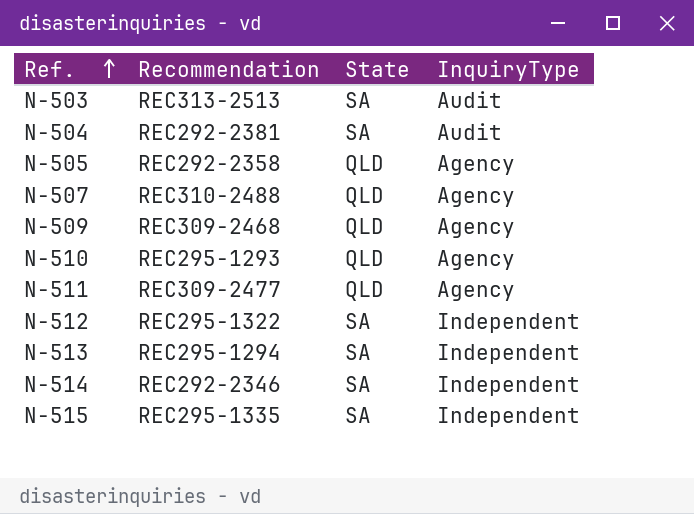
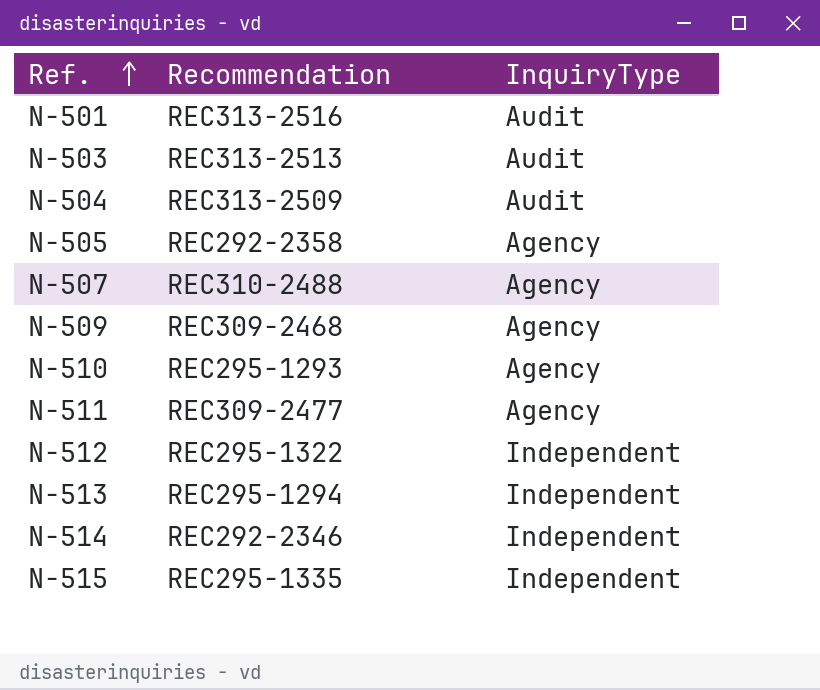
column State | position: 3 -> none
row N-501: none -> REC313-2516 | Audit
N-504 | Recommendation: REC292-2381 -> REC313-2509

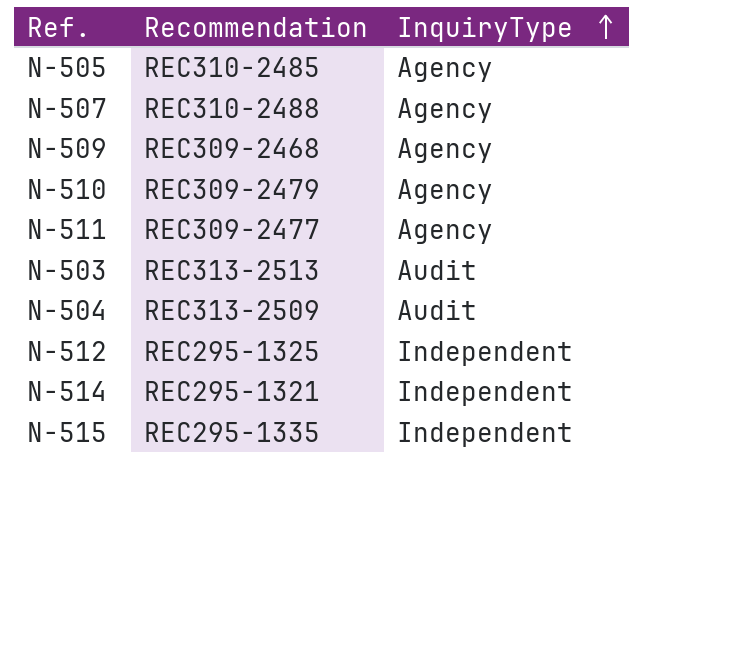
row order: Ref. ascending -> InquiryType ascending
row N-501: REC313-2516 | Audit -> none
row N-513: REC295-1294 | Independent -> none
N-505 | Recommendation: REC292-2358 -> REC310-2485
N-510 | Recommendation: REC295-1293 -> REC309-2479
N-512 | Recommendation: REC295-1322 -> REC295-1325
N-514 | Recommendation: REC292-2346 -> REC295-1321

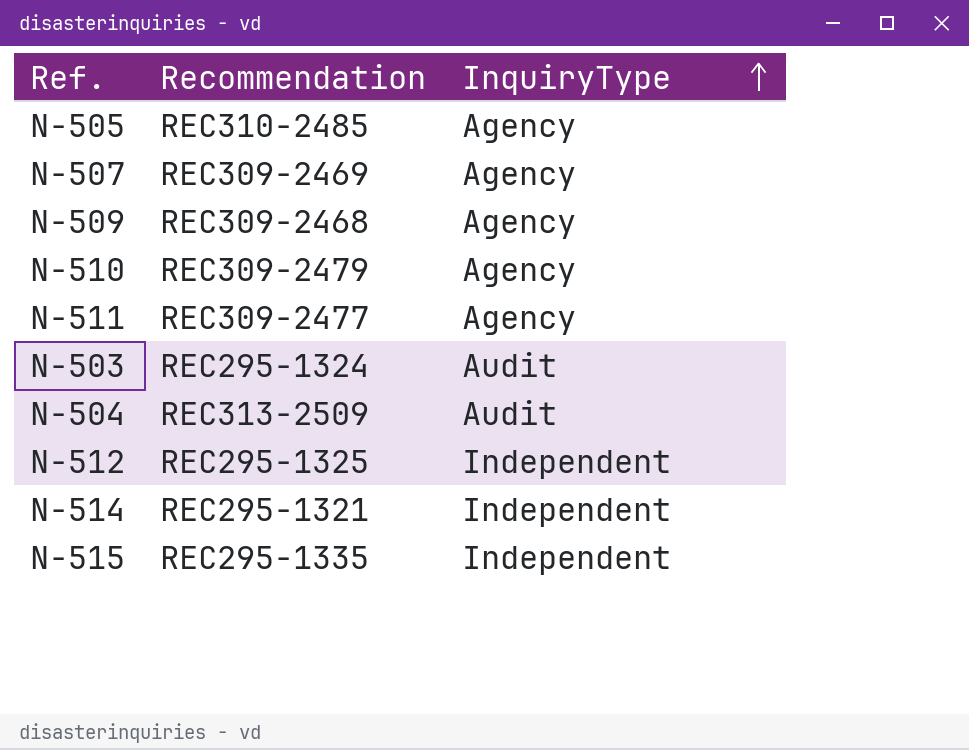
N-507 | Recommendation: REC310-2488 -> REC309-2469
N-503 | Recommendation: REC313-2513 -> REC295-1324

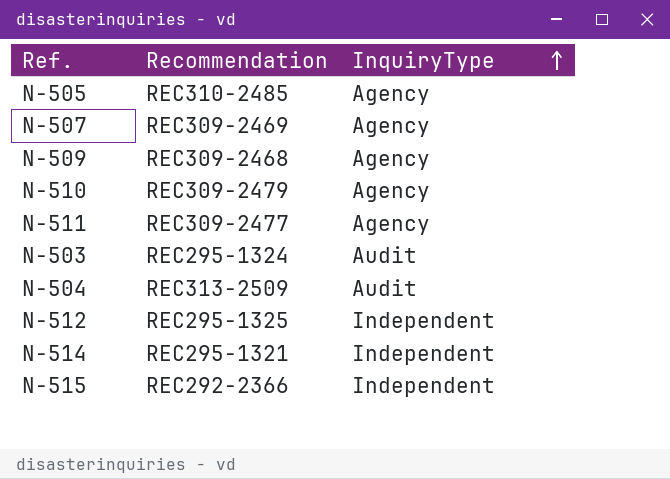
N-515 | Recommendation: REC295-1335 -> REC292-2366

